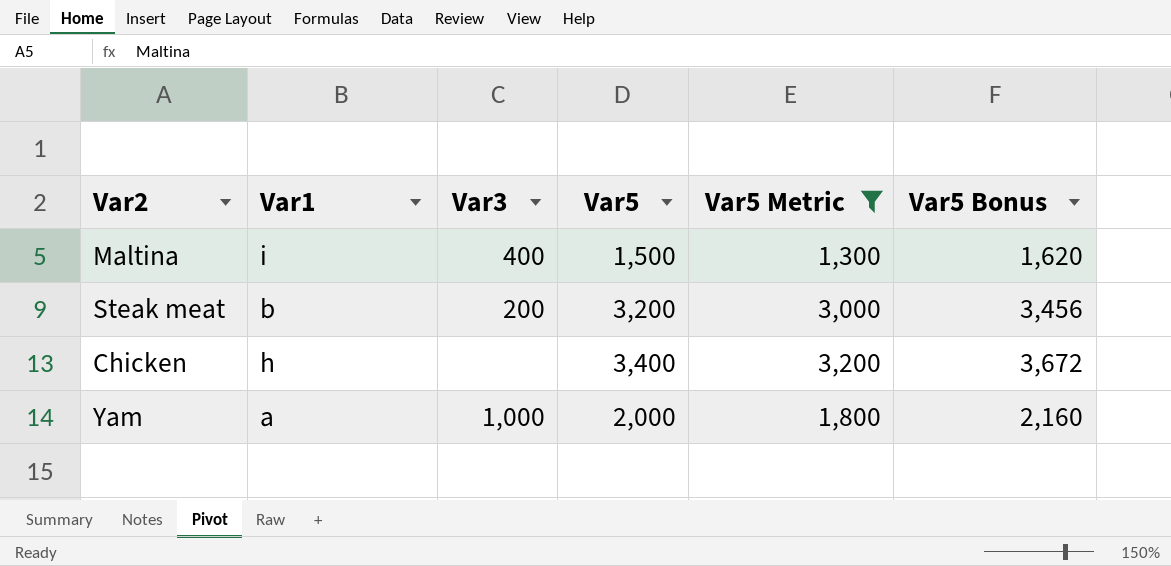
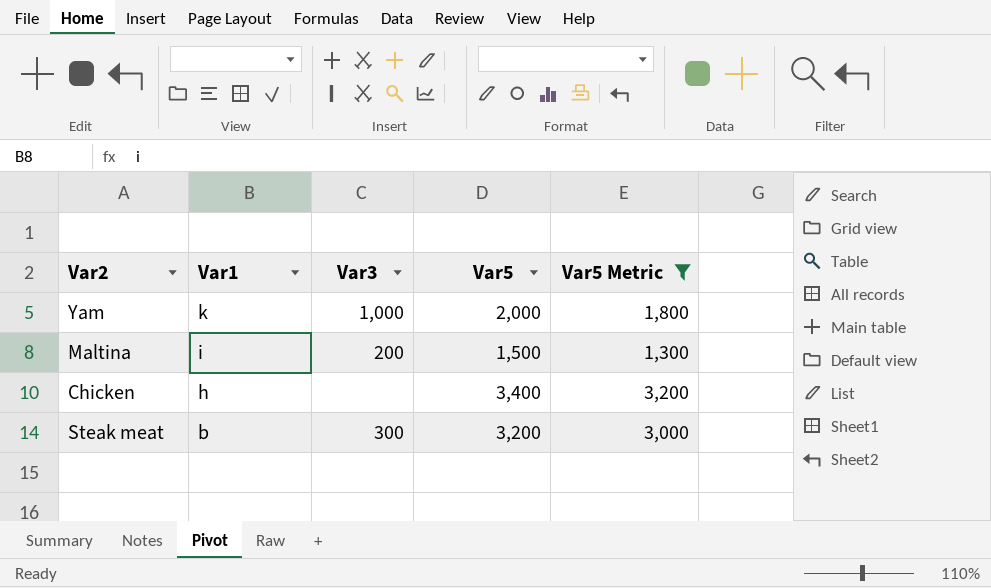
row order: none -> Var1 descending
column Var5 Bonus | formula: [Var5] * 1.08 -> none
Yam | Var1: a -> k
Maltina | Var3: 400 -> 200
Steak meat | Var3: 200 -> 300

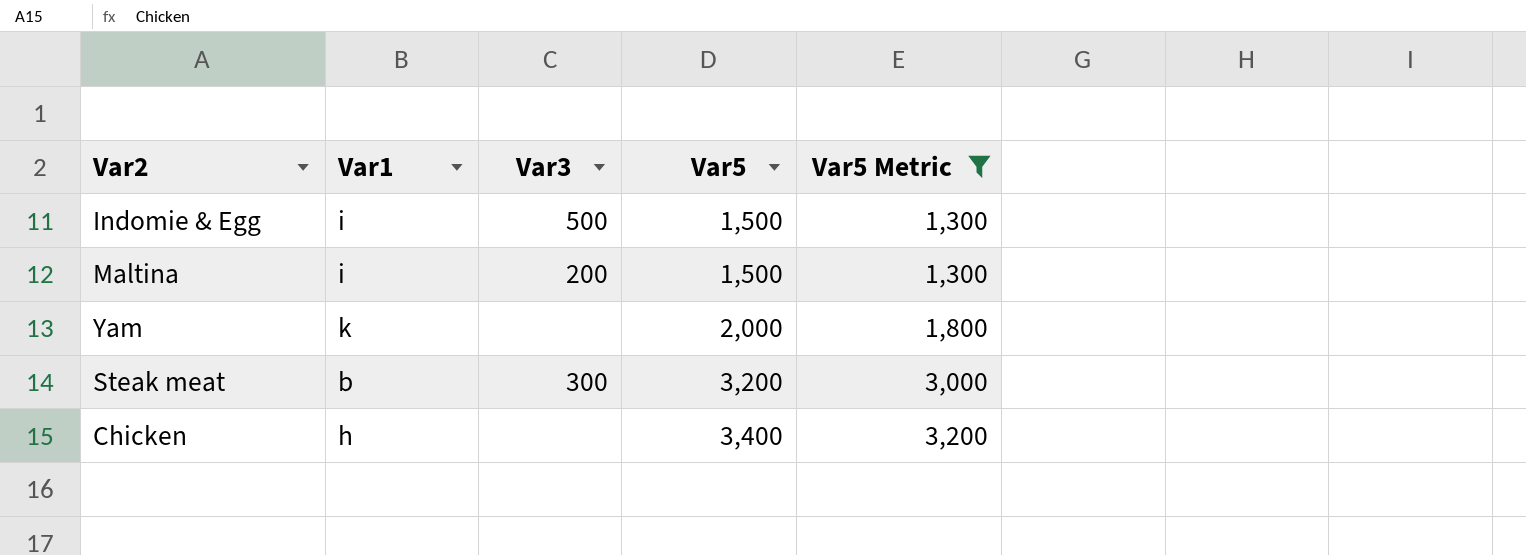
row order: Var1 descending -> Var5 ascending
row Indomie & Egg: none -> i | 500 | 1,500 | 1,300
Yam | Var3: 1,000 -> none

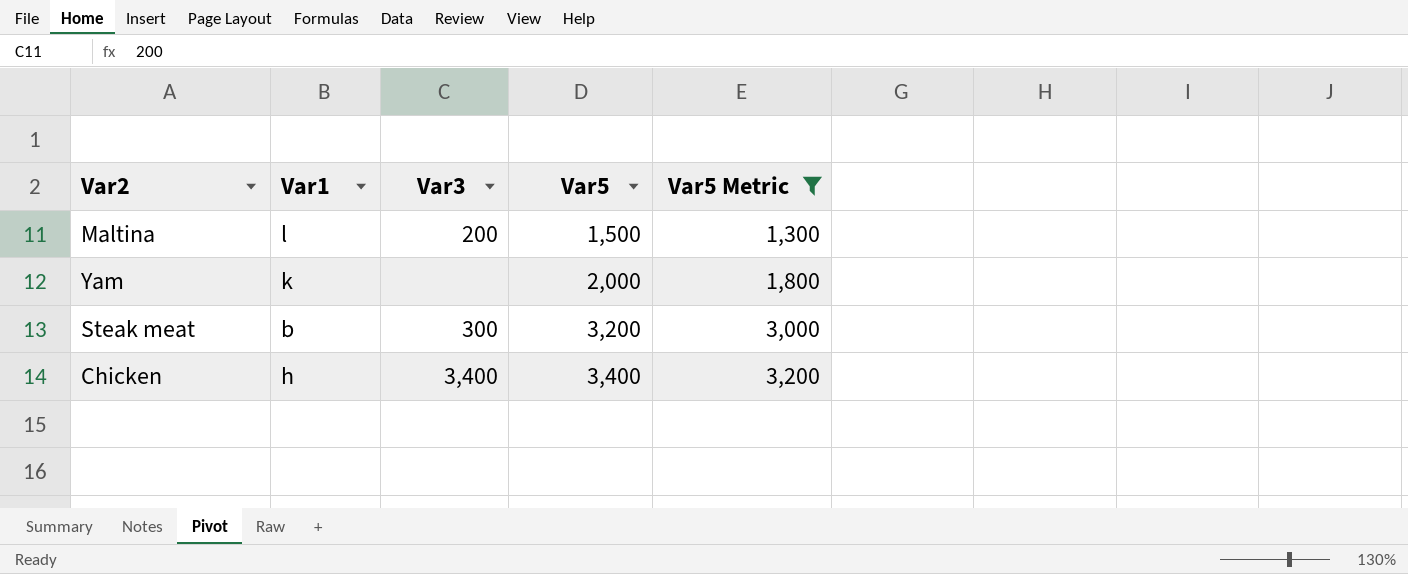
row Indomie & Egg: i | 500 | 1,500 | 1,300 -> none
Maltina | Var1: i -> l
Chicken | Var3: none -> 3,400

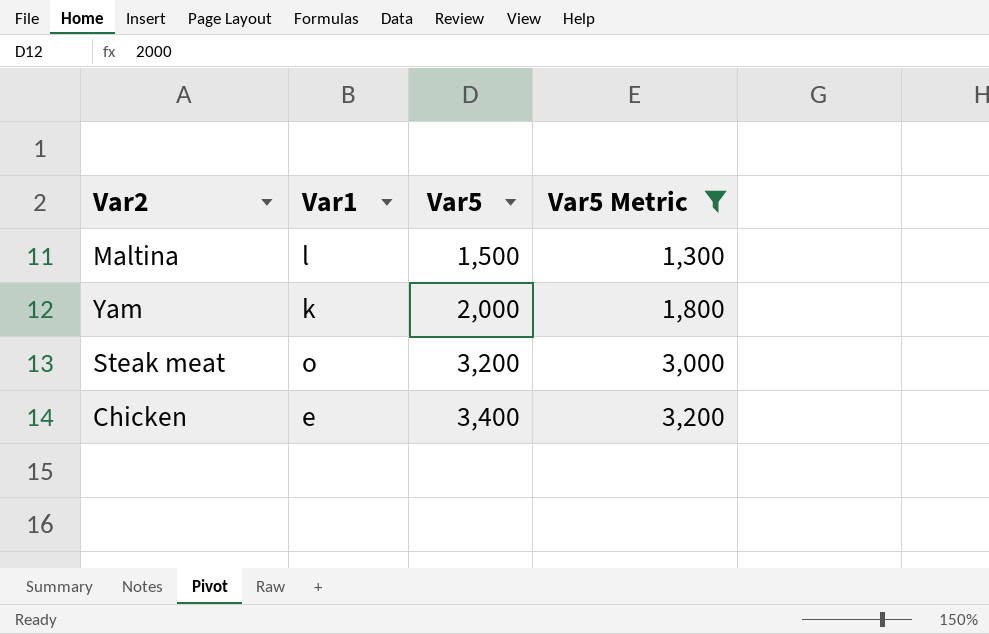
column Var3 | position: 3 -> none
Steak meat | Var1: b -> o
Chicken | Var1: h -> e

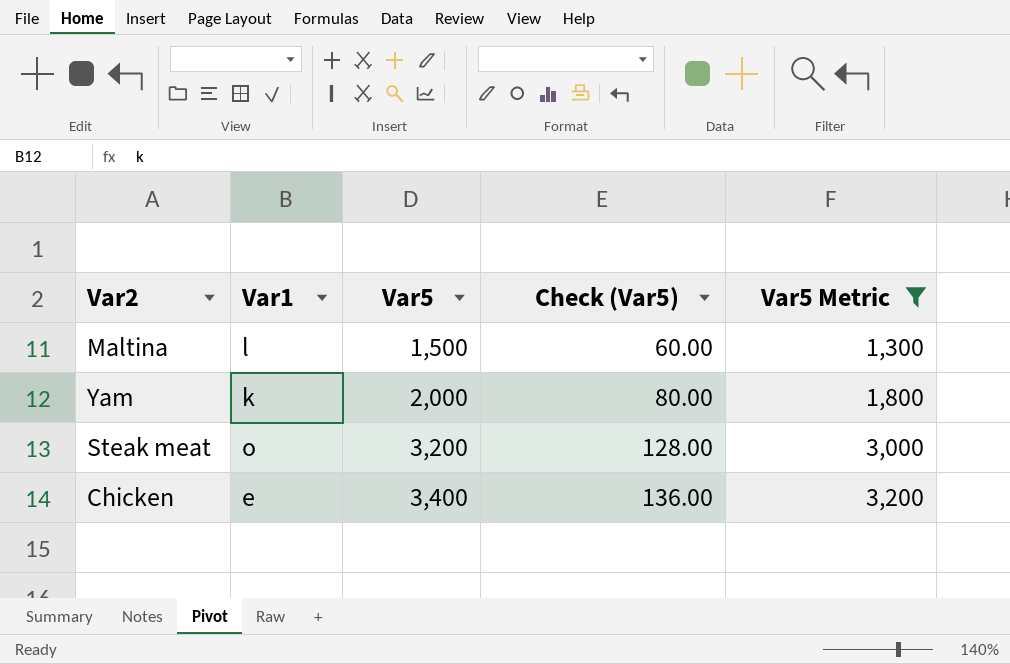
column Check (Var5) | formula: none -> [Var5] * 0.04

